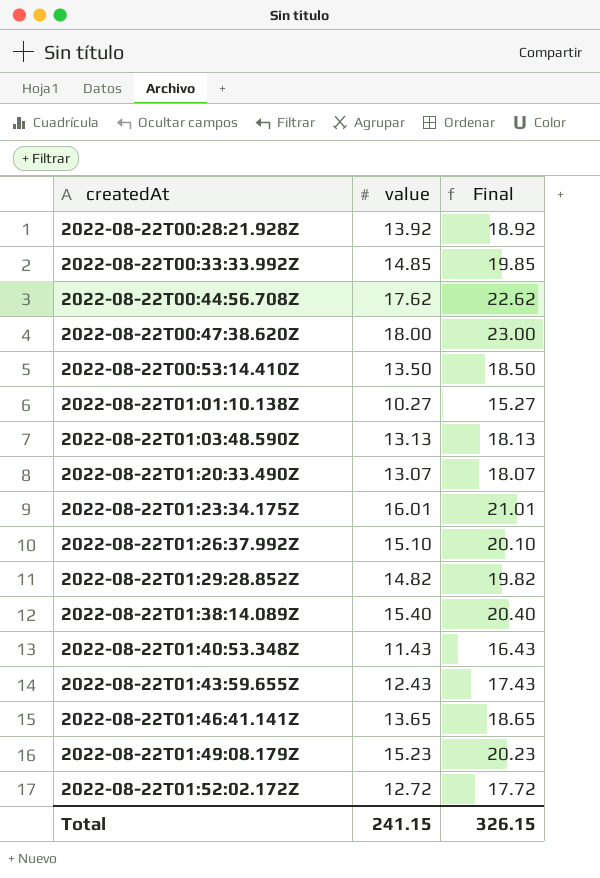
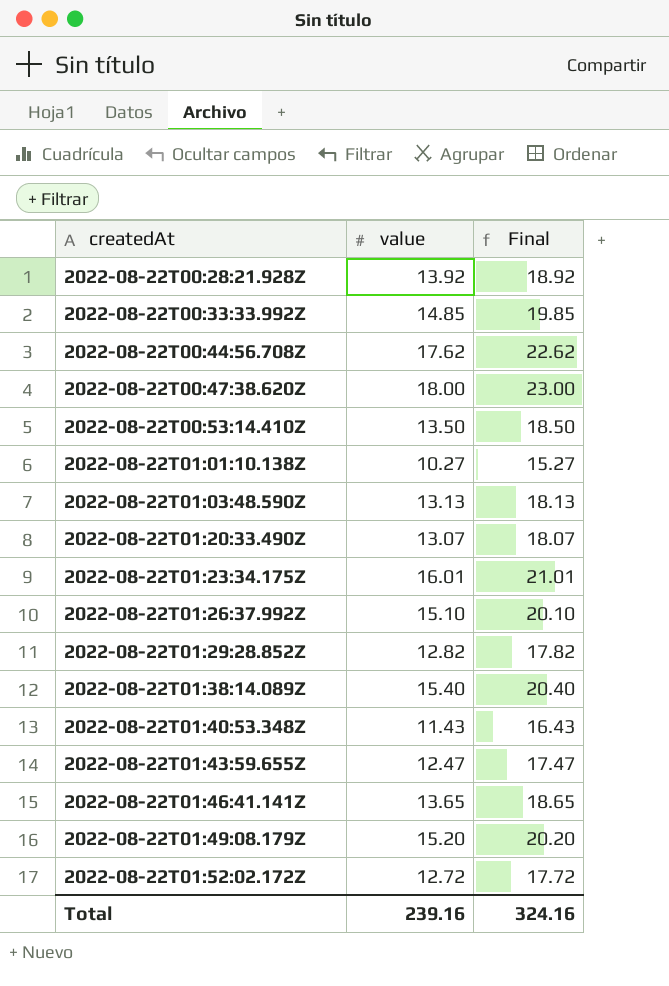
2022-08-22T01:29:28.852Z | value: 14.82 -> 12.82
2022-08-22T01:29:28.852Z | Final: 19.82 -> 17.82
2022-08-22T01:43:59.655Z | value: 12.43 -> 12.47
2022-08-22T01:43:59.655Z | Final: 17.43 -> 17.47
2022-08-22T01:49:08.179Z | value: 15.23 -> 15.20
2022-08-22T01:49:08.179Z | Final: 20.23 -> 20.20
Total | value: 241.15 -> 239.16
Total | Final: 326.15 -> 324.16

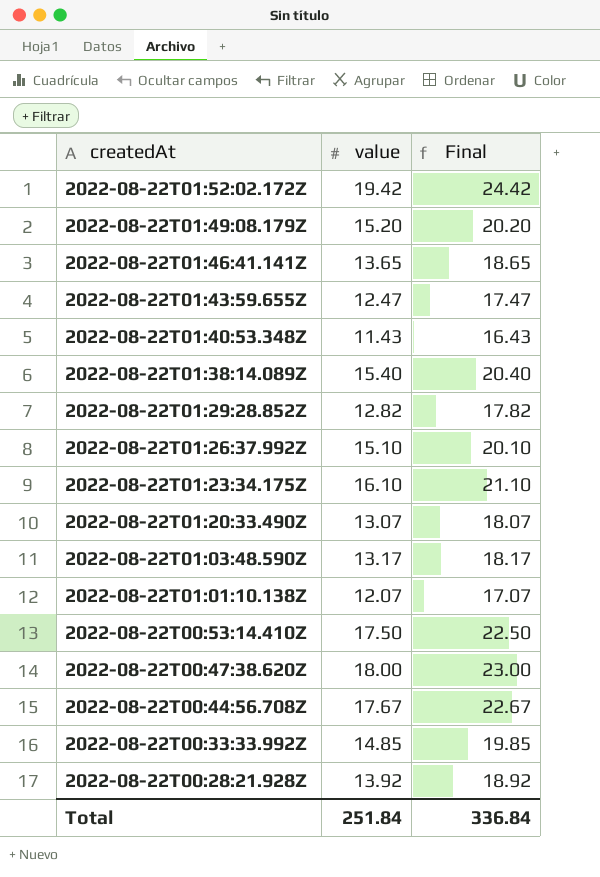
row order: createdAt ascending -> createdAt descending
2022-08-22T01:52:02.172Z | value: 12.72 -> 19.42
2022-08-22T01:52:02.172Z | Final: 17.72 -> 24.42
2022-08-22T01:23:34.175Z | value: 16.01 -> 16.10
2022-08-22T01:23:34.175Z | Final: 21.01 -> 21.10
2022-08-22T01:03:48.590Z | value: 13.13 -> 13.17
2022-08-22T01:03:48.590Z | Final: 18.13 -> 18.17
2022-08-22T01:01:10.138Z | value: 10.27 -> 12.07
2022-08-22T01:01:10.138Z | Final: 15.27 -> 17.07
2022-08-22T00:53:14.410Z | value: 13.50 -> 17.50
2022-08-22T00:53:14.410Z | Final: 18.50 -> 22.50
2022-08-22T00:44:56.708Z | value: 17.62 -> 17.67
2022-08-22T00:44:56.708Z | Final: 22.62 -> 22.67
Total | value: 239.16 -> 251.84
Total | Final: 324.16 -> 336.84

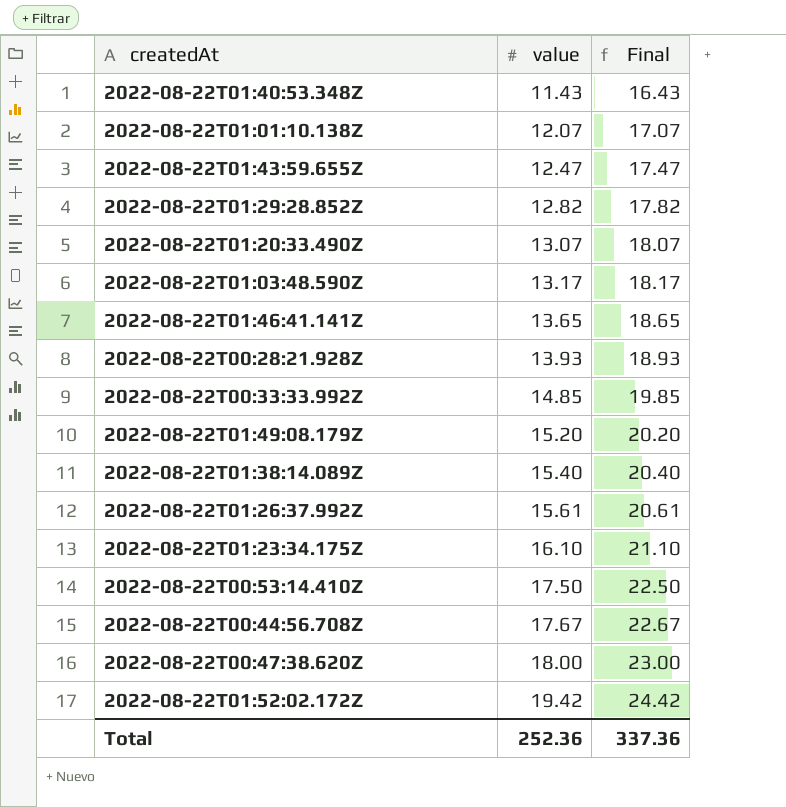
row order: createdAt descending -> value ascending
2022-08-22T00:28:21.928Z | value: 13.92 -> 13.93
2022-08-22T00:28:21.928Z | Final: 18.92 -> 18.93
2022-08-22T01:26:37.992Z | value: 15.10 -> 15.61
2022-08-22T01:26:37.992Z | Final: 20.10 -> 20.61
Total | value: 251.84 -> 252.36
Total | Final: 336.84 -> 337.36

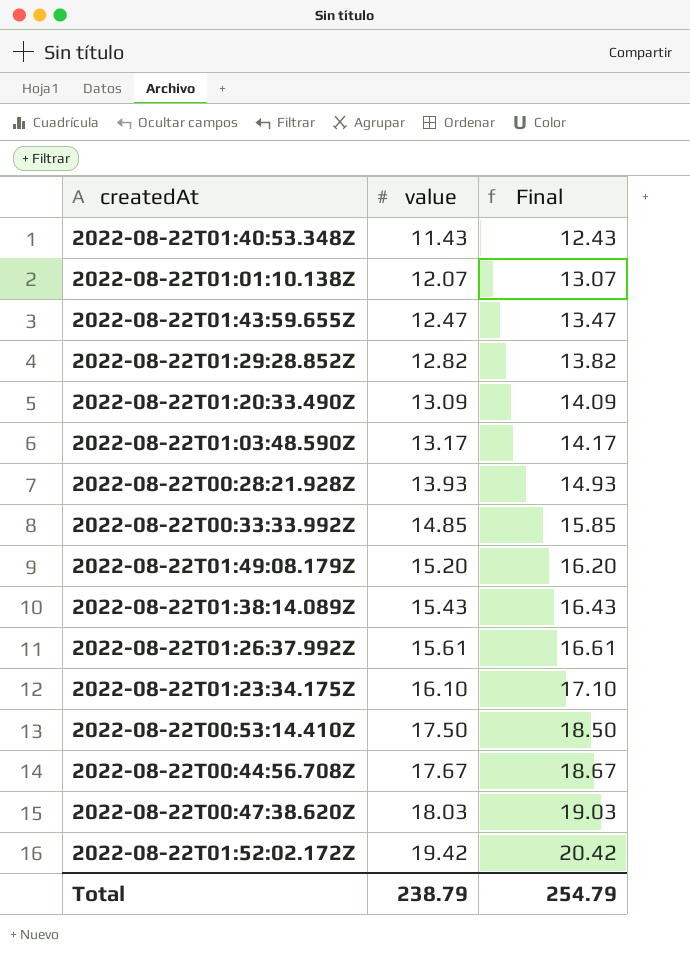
column Final | formula: [value] + 5 -> [value] + 1
row 2022-08-22T01:46:41.141Z: 13.65 | 18.65 -> none
2022-08-22T01:20:33.490Z | value: 13.07 -> 13.09
2022-08-22T01:38:14.089Z | value: 15.40 -> 15.43
2022-08-22T00:47:38.620Z | value: 18.00 -> 18.03
Total | value: 252.36 -> 238.79
Total | Final: 337.36 -> 254.79

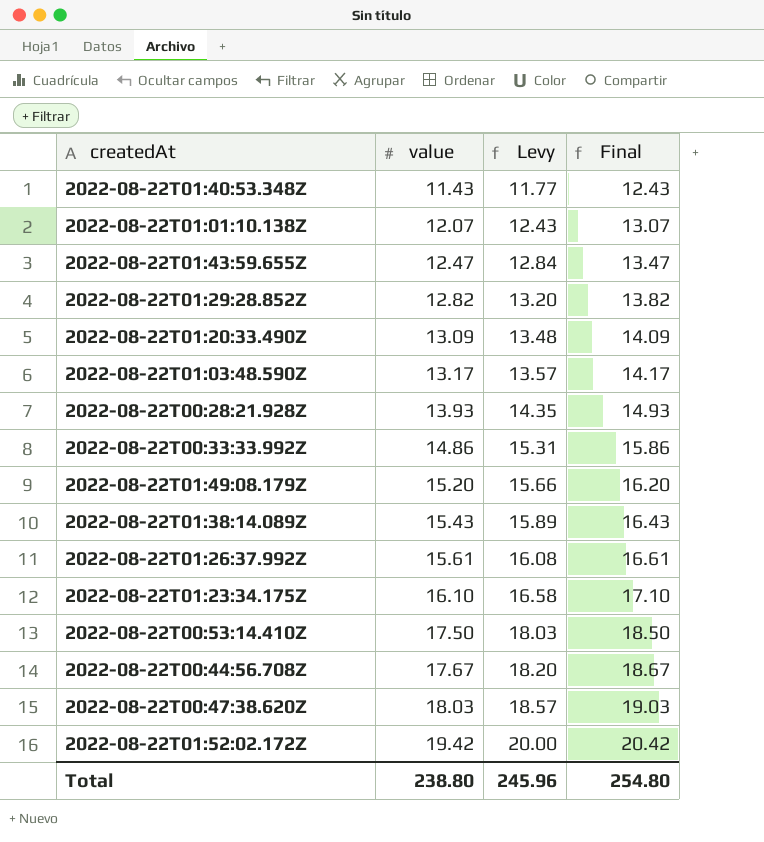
column Levy | formula: none -> [value] * 1.03
2022-08-22T00:33:33.992Z | value: 14.85 -> 14.86
2022-08-22T00:33:33.992Z | Final: 15.85 -> 15.86
Total | value: 238.79 -> 238.80
Total | Final: 254.79 -> 254.80

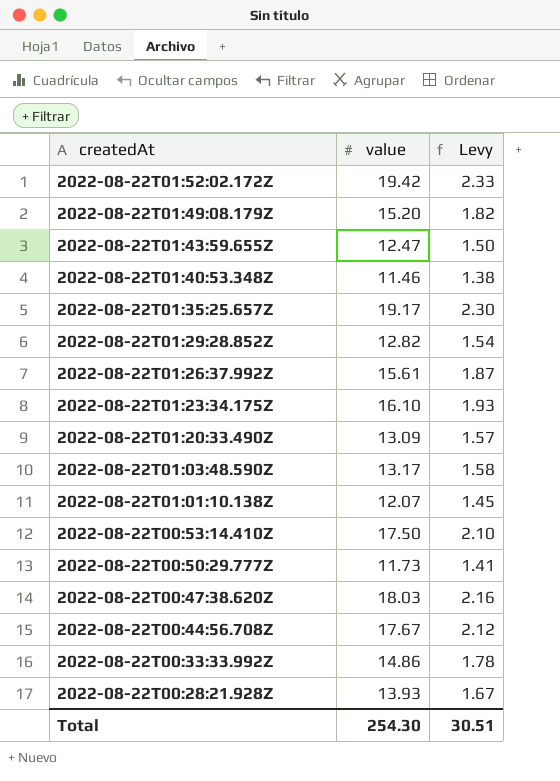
row order: value ascending -> createdAt descending
column Final | formula: [value] + 1 -> none
column Levy | formula: [value] * 1.03 -> [value] * 0.12
row 2022-08-22T01:38:14.089Z: 15.43 | 15.89 | 16.43 -> none
2022-08-22T01:40:53.348Z | value: 11.43 -> 11.46
row 2022-08-22T01:35:25.657Z: none -> 19.17 | 2.30
row 2022-08-22T00:50:29.777Z: none -> 11.73 | 1.41
Total | value: 238.80 -> 254.30
Total | Levy: 245.96 -> 30.51

